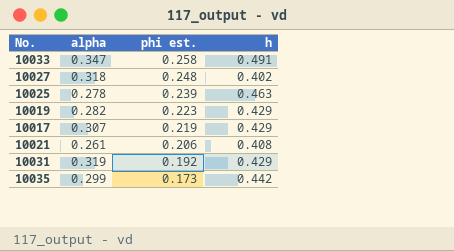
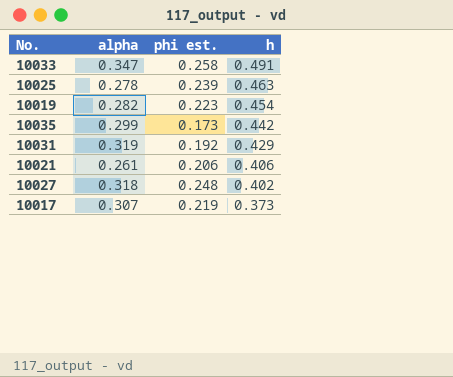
row order: phi est. descending -> h descending
10019 | h: 0.429 -> 0.454
10021 | h: 0.408 -> 0.406
10017 | h: 0.429 -> 0.373

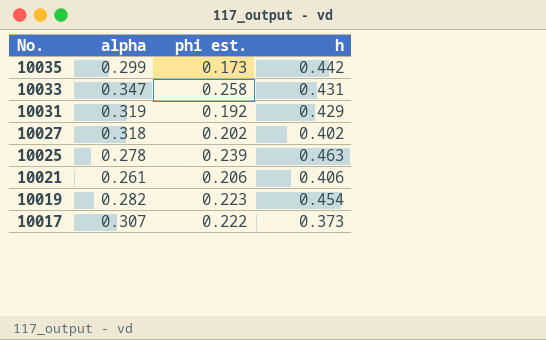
row order: h descending -> No. descending
10033 | h: 0.491 -> 0.431
10027 | phi est.: 0.248 -> 0.202
10017 | phi est.: 0.219 -> 0.222

